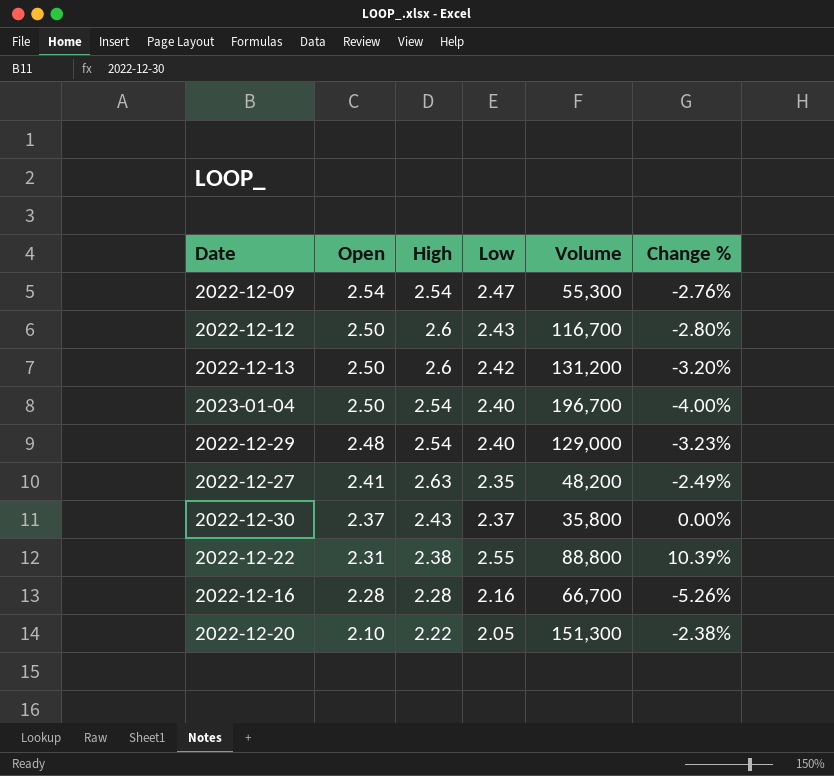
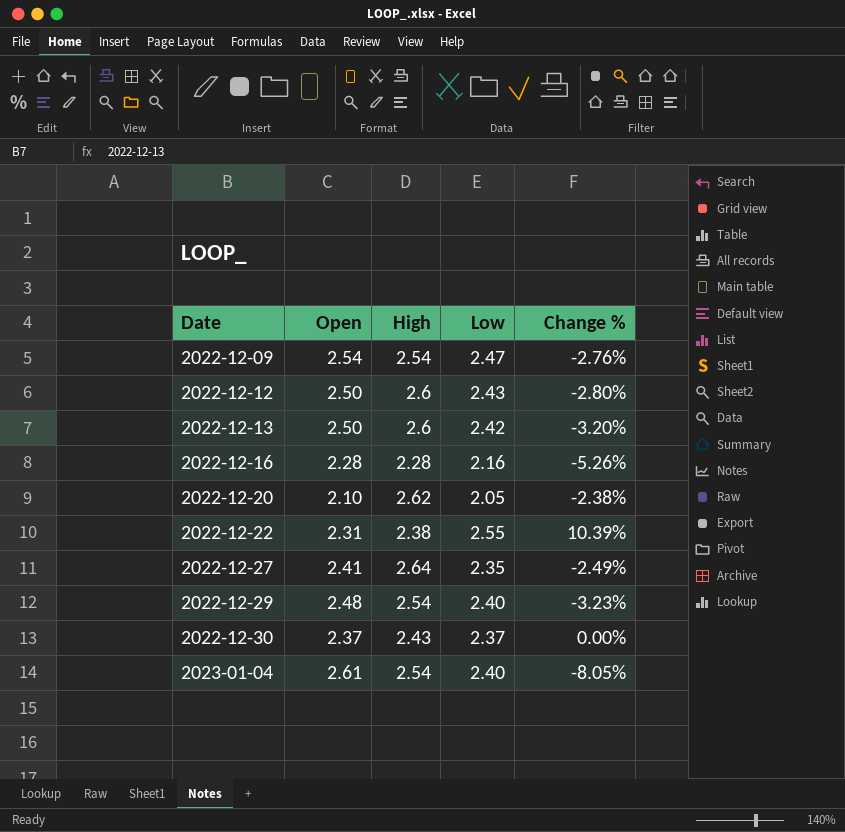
row order: Open descending -> Date ascending
column Volume | position: 5 -> none
2022-12-20 | High: 2.22 -> 2.62
2022-12-27 | High: 2.63 -> 2.64
2023-01-04 | Open: 2.50 -> 2.61
2023-01-04 | Change %: -4.00% -> -8.05%

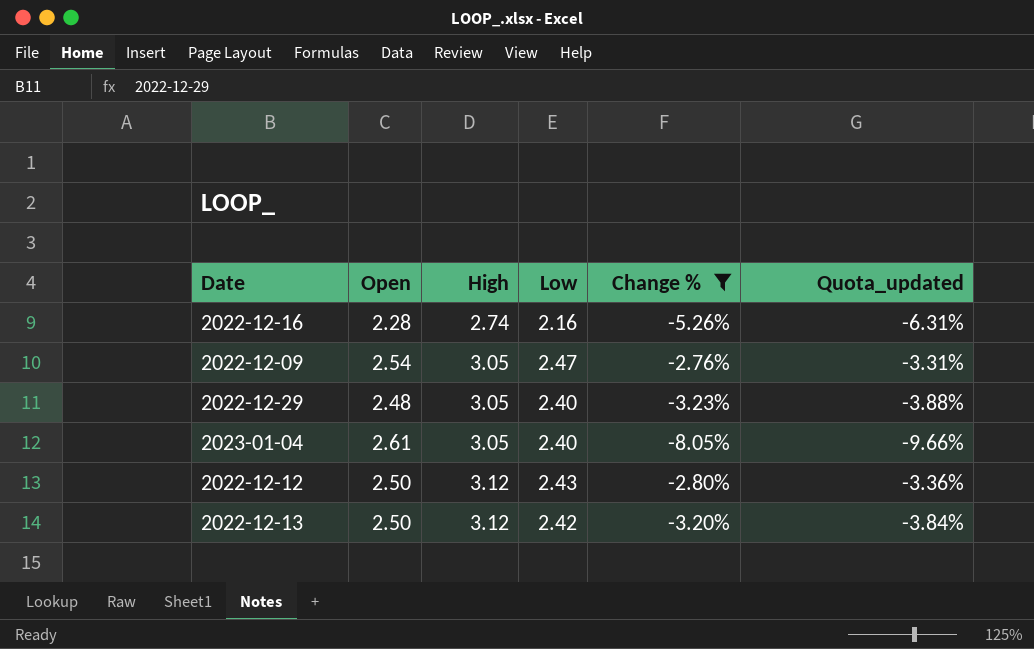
filter: none -> Change % <= -2.76%
row order: Date ascending -> High ascending
column Quota_updated | formula: none -> [Change %] * 1.2
2022-12-16 | High: 2.28 -> 2.74
2022-12-09 | High: 2.54 -> 3.05
2022-12-29 | High: 2.54 -> 3.05
2023-01-04 | High: 2.54 -> 3.05
2022-12-12 | High: 2.6 -> 3.12
2022-12-13 | High: 2.6 -> 3.12

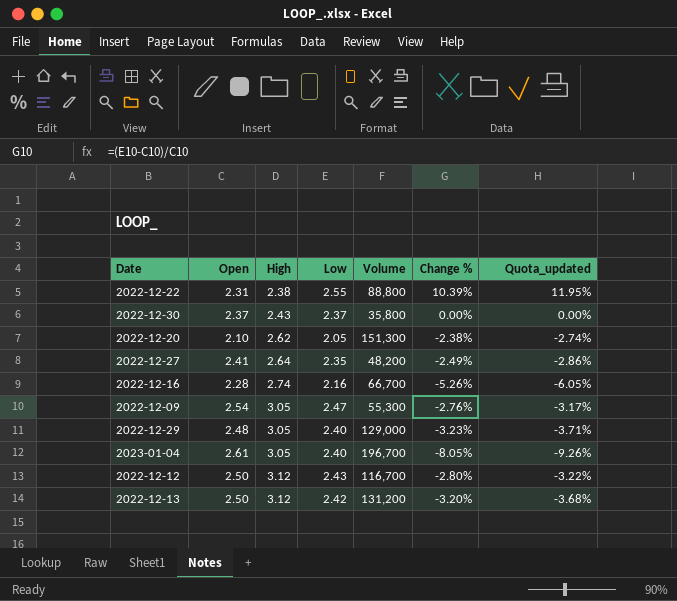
filter: Change % <= -2.76% -> none
column Volume | position: none -> 5
column Quota_updated | formula: [Change %] * 1.2 -> [Change %] * 1.15

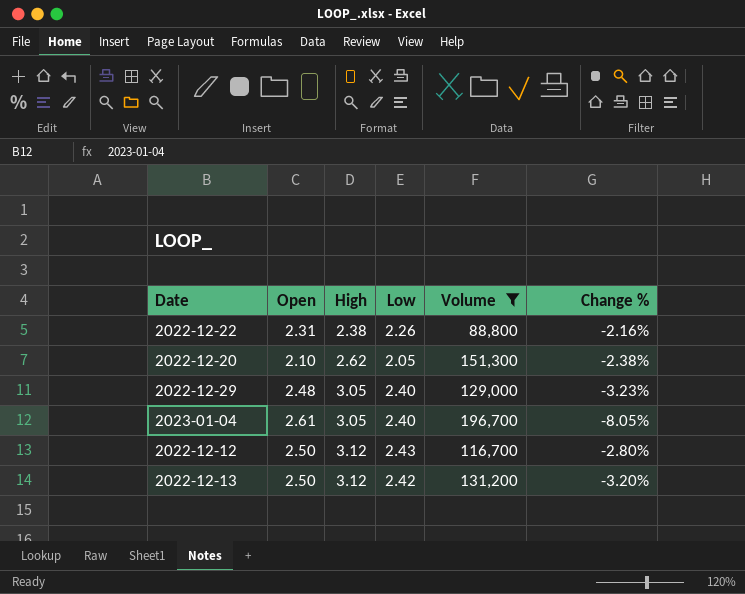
filter: none -> Volume >= 88,800
column Quota_updated | formula: [Change %] * 1.15 -> none
2022-12-22 | Low: 2.55 -> 2.26
2022-12-22 | Change %: 10.39% -> -2.16%

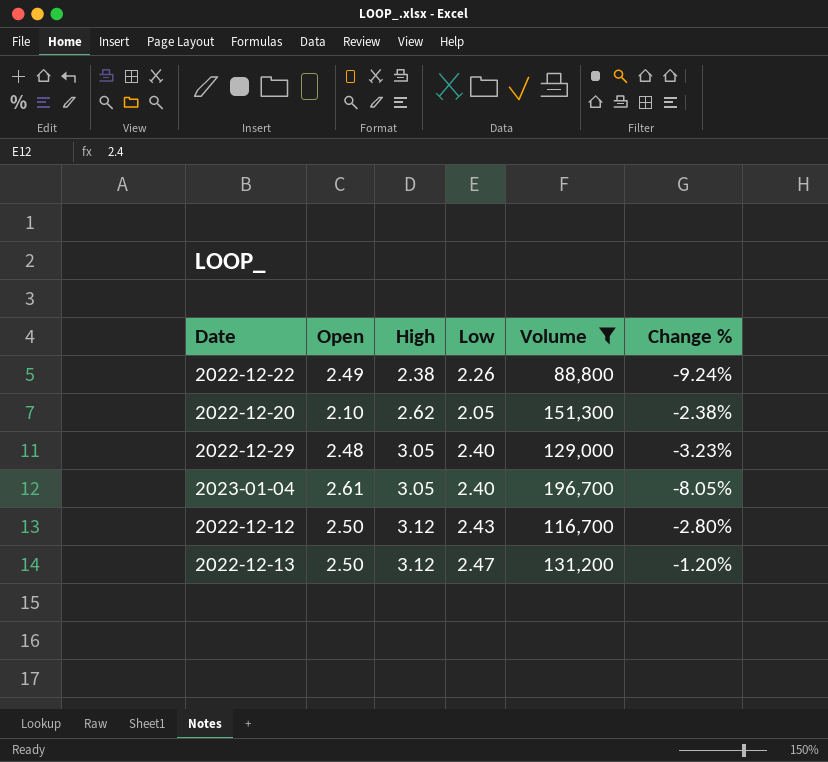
2022-12-22 | Open: 2.31 -> 2.49
2022-12-22 | Change %: -2.16% -> -9.24%
2022-12-13 | Low: 2.42 -> 2.47
2022-12-13 | Change %: -3.20% -> -1.20%

